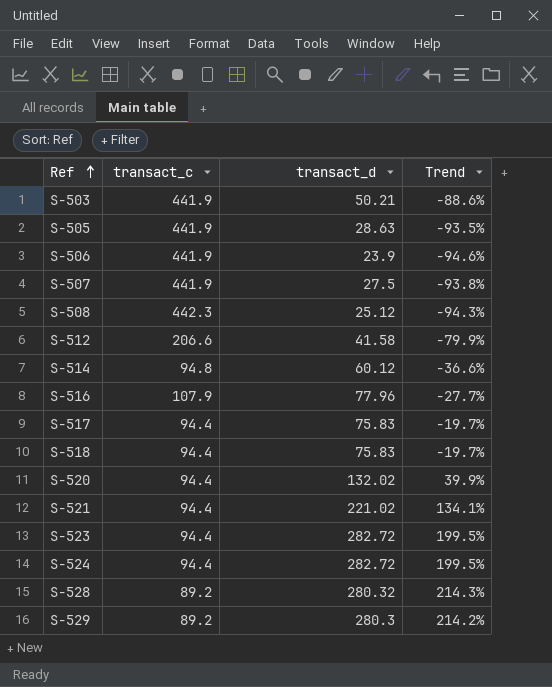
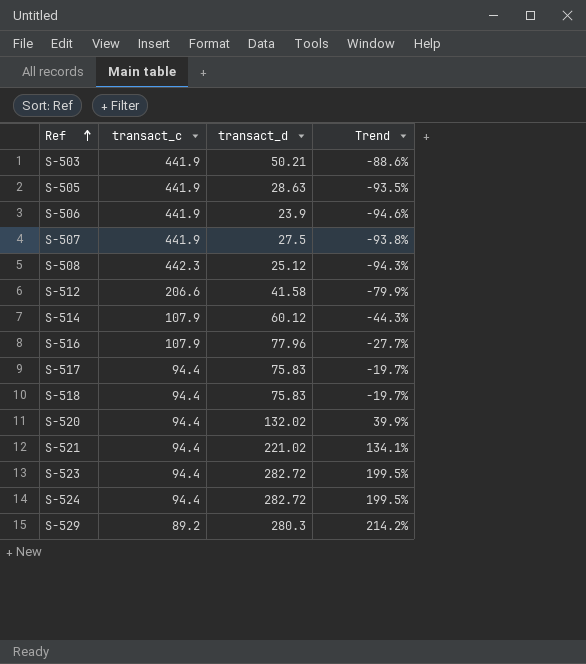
row S-528: 89.2 | 280.32 | 214.3% -> none
S-514 | transact_c: 94.8 -> 107.9
S-514 | Trend: -36.6% -> -44.3%

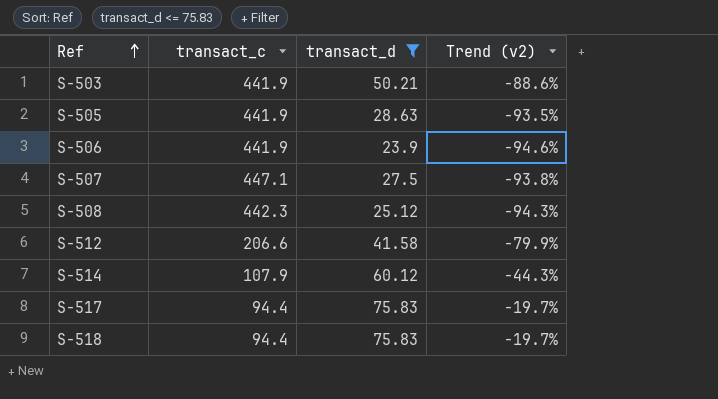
filter: none -> transact_d <= 75.83
column name: Trend -> Trend (v2)
S-507 | transact_c: 441.9 -> 447.1

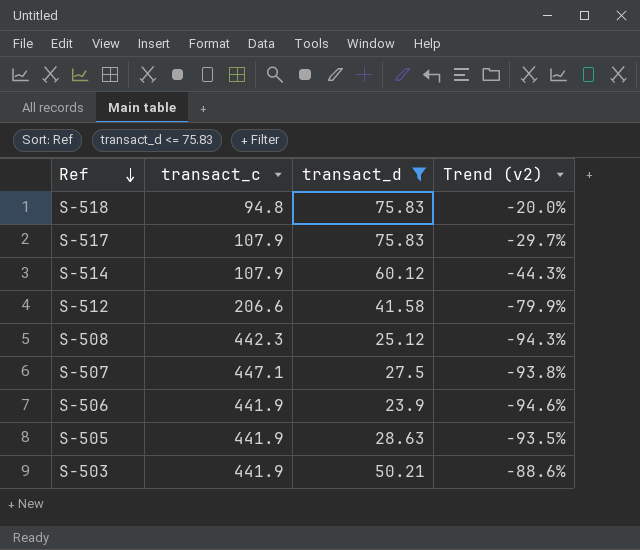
row order: Ref ascending -> Ref descending
S-518 | transact_c: 94.4 -> 94.8
S-518 | Trend (v2): -19.7% -> -20.0%
S-517 | transact_c: 94.4 -> 107.9
S-517 | Trend (v2): -19.7% -> -29.7%

